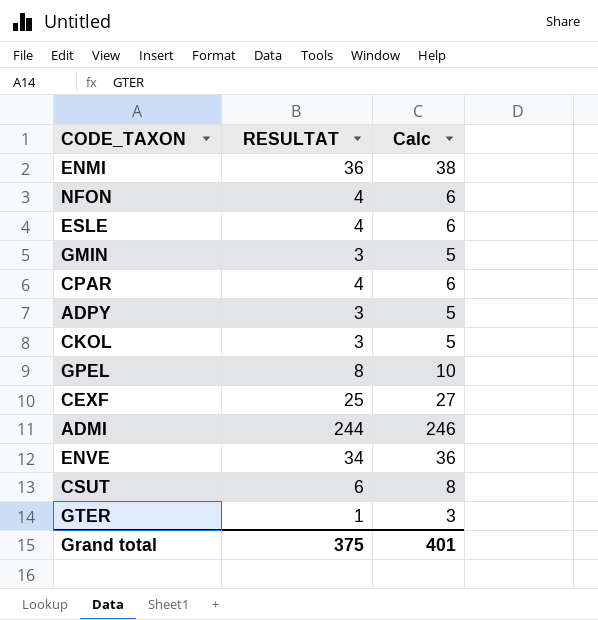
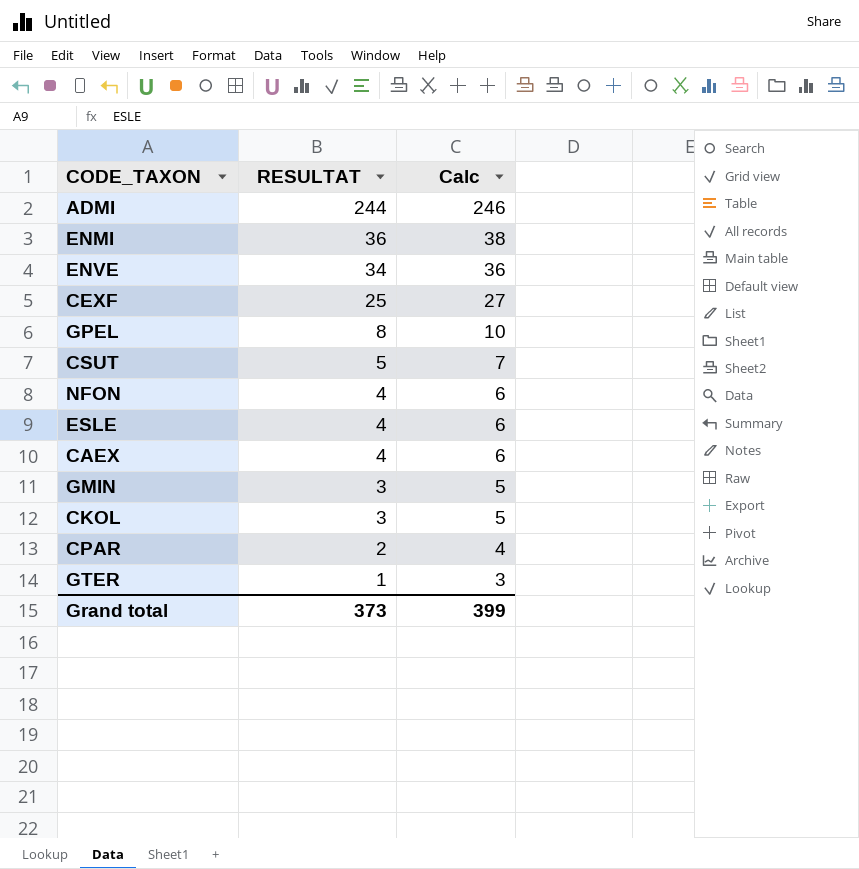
row order: none -> RESULTAT descending
row ADPY: 3 | 5 -> none
CSUT | RESULTAT: 6 -> 5
CSUT | Calc: 8 -> 7
row CAEX: none -> 4 | 6
CPAR | RESULTAT: 4 -> 2
CPAR | Calc: 6 -> 4
Grand total | RESULTAT: 375 -> 373
Grand total | Calc: 401 -> 399

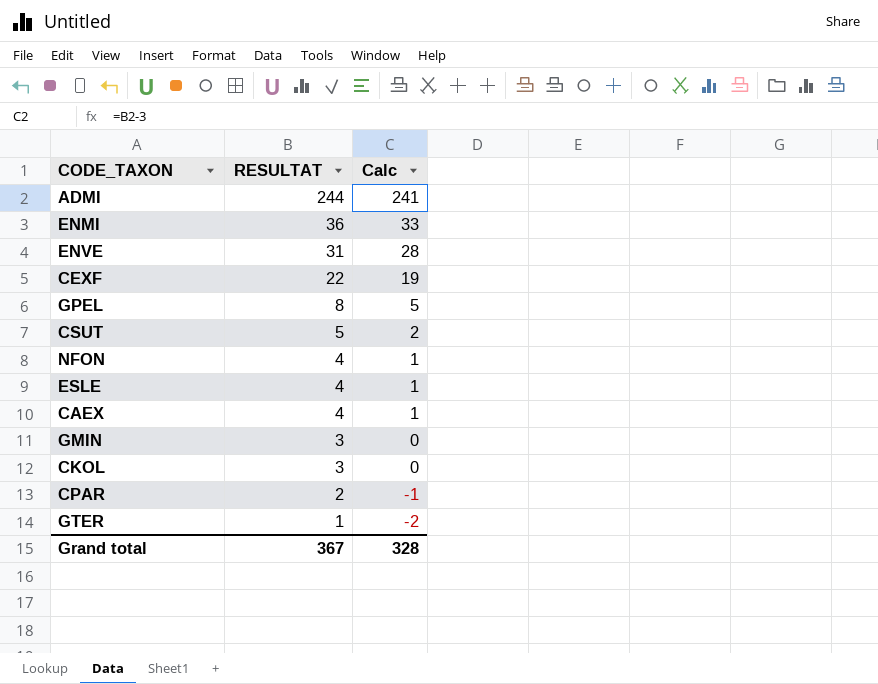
column Calc | formula: [RESULTAT] + 2 -> [RESULTAT] - 3
ENVE | RESULTAT: 34 -> 31
CEXF | RESULTAT: 25 -> 22
Grand total | RESULTAT: 373 -> 367
Grand total | Calc: 399 -> 328

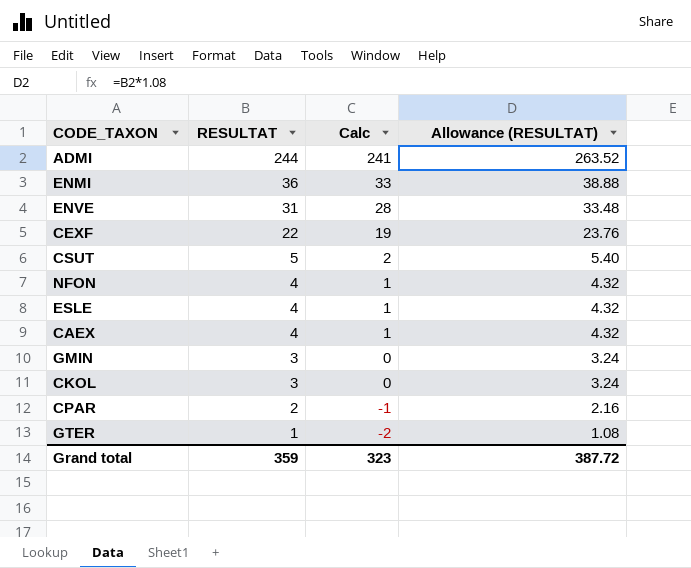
column Allowance (RESULTAT) | formula: none -> [RESULTAT] * 1.08
row GPEL: 8 | 5 -> none
Grand total | RESULTAT: 367 -> 359
Grand total | Calc: 328 -> 323

